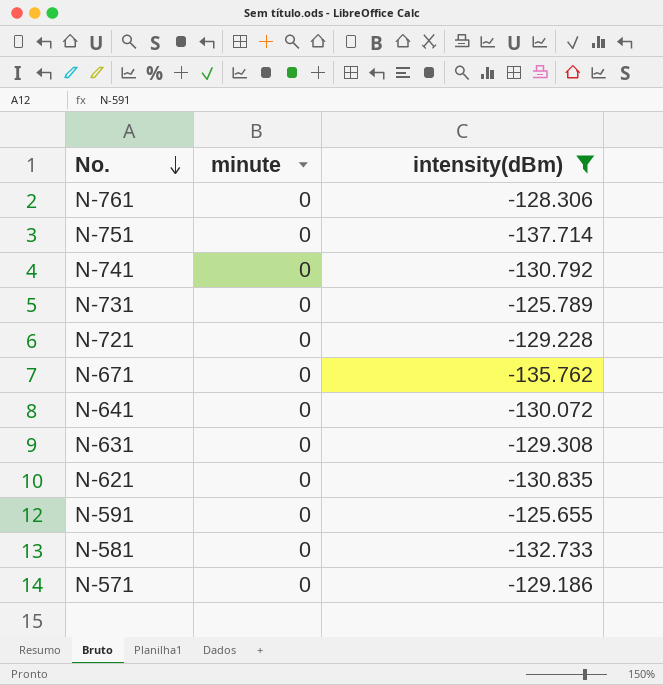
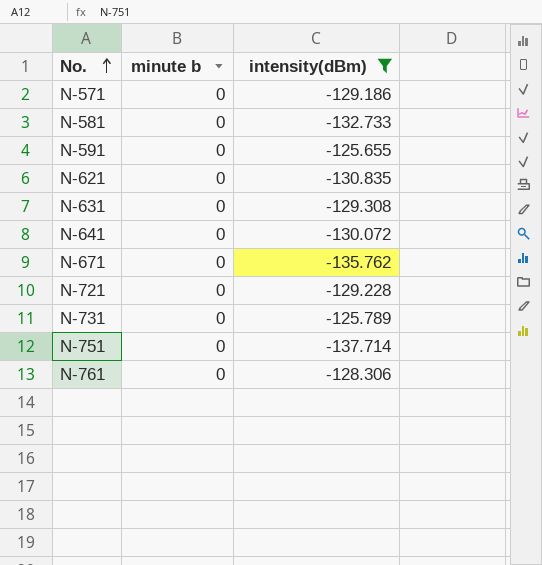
row order: No. descending -> No. ascending
column name: minute -> minute b
row N-741: 0 | -130.792 -> none

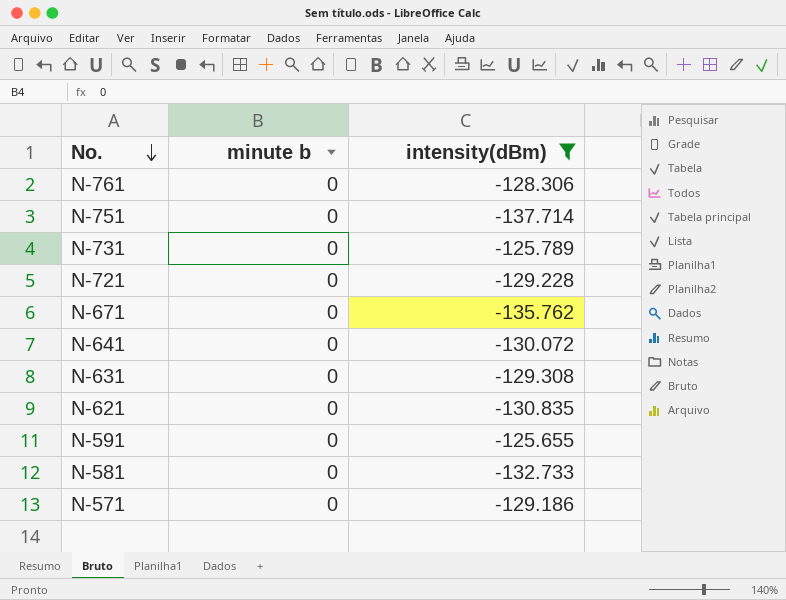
row order: No. ascending -> No. descending

